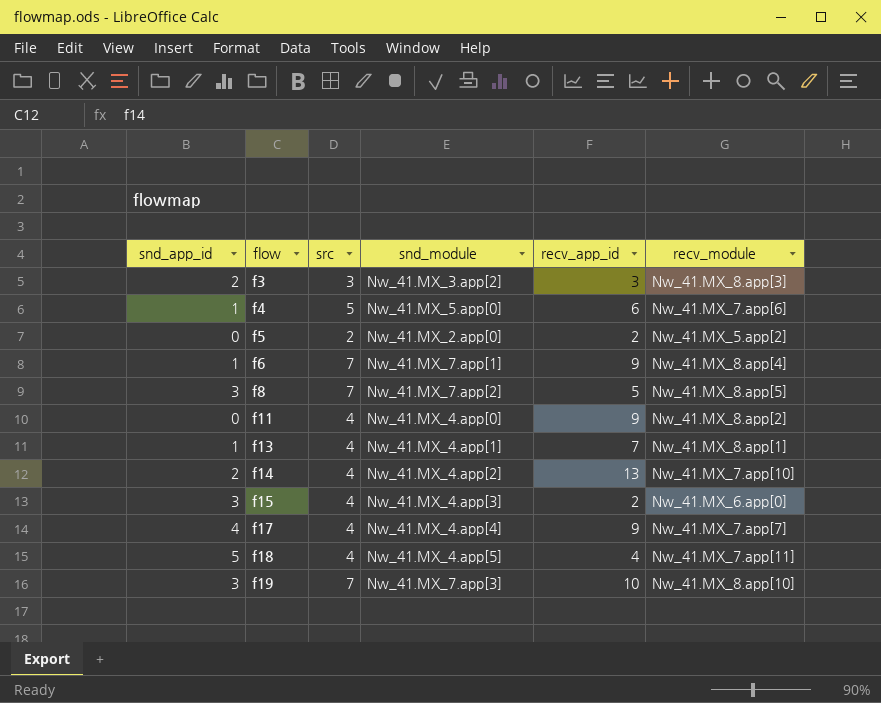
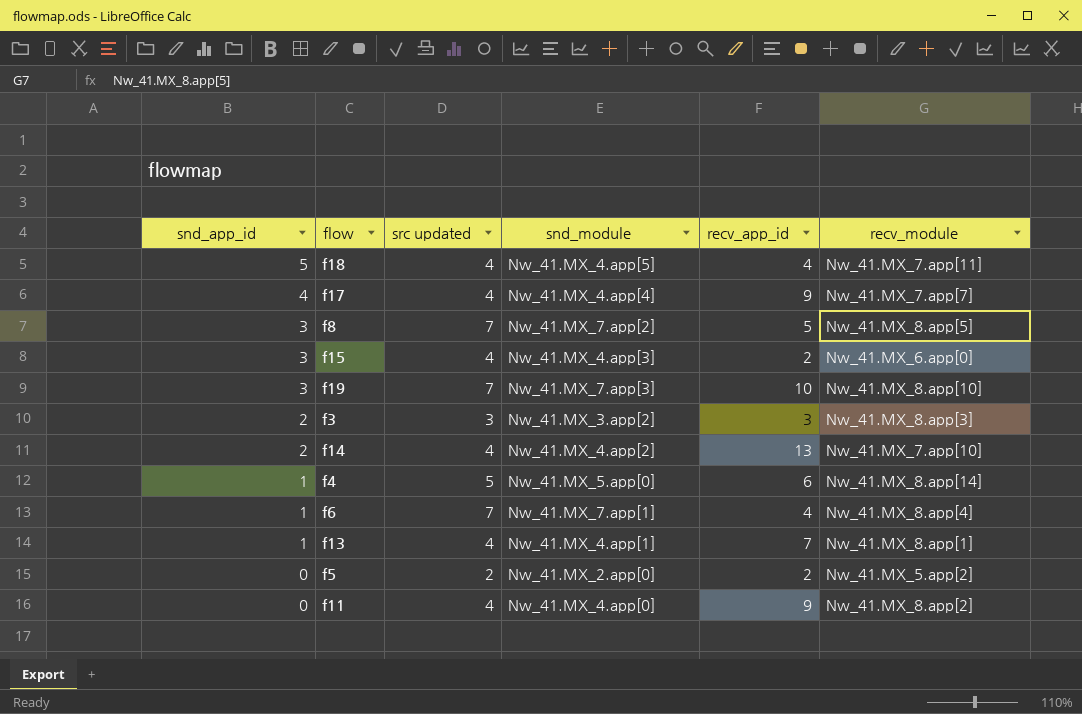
row order: flow ascending -> snd_app_id descending
column name: src -> src updated
f4 | recv_module: Nw_41.MX_7.app[6] -> Nw_41.MX_8.app[14]
f6 | recv_app_id: 9 -> 4

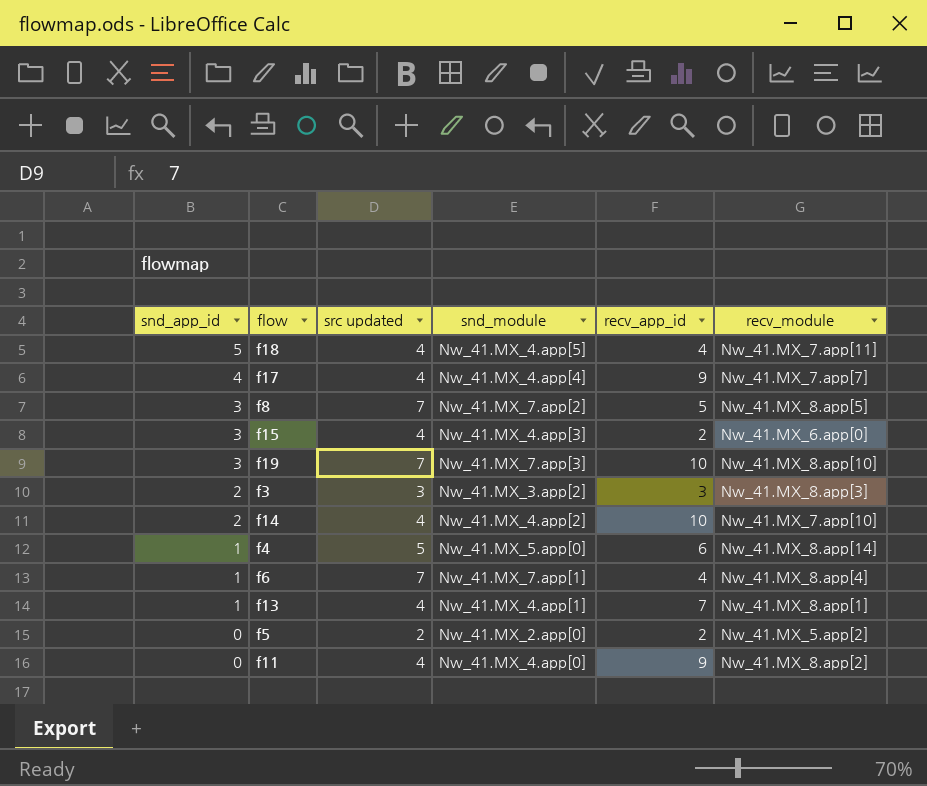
f14 | recv_app_id: 13 -> 10

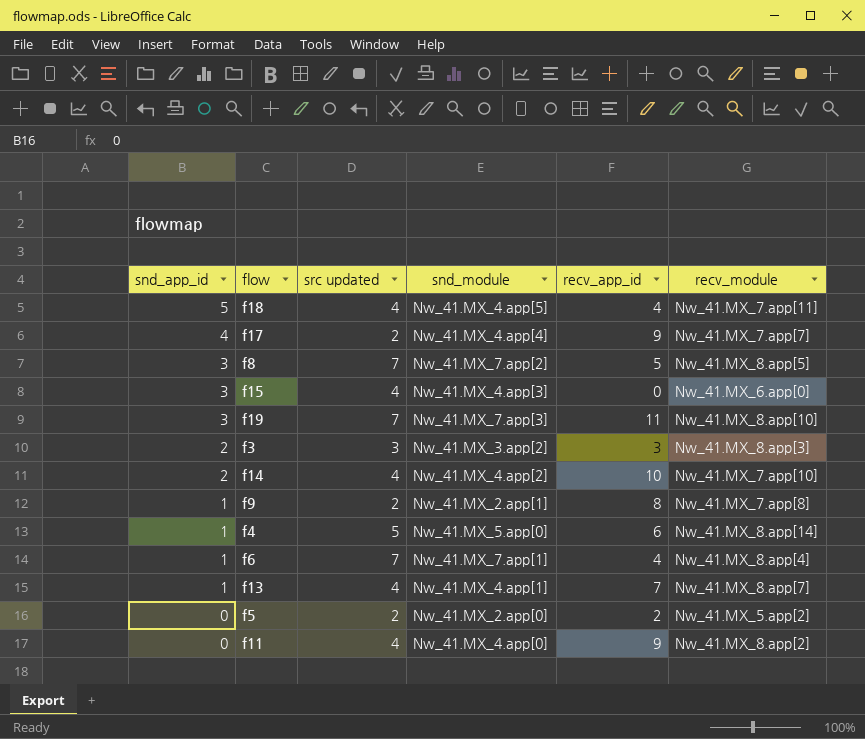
f17 | src updated: 4 -> 2
f15 | recv_app_id: 2 -> 0
f19 | recv_app_id: 10 -> 11
row f9: none -> 1 | 2 | Nw_41.MX_2.app[1] | 8 | Nw_41.MX_7.app[8]
f13 | recv_module: Nw_41.MX_8.app[1] -> Nw_41.MX_8.app[7]

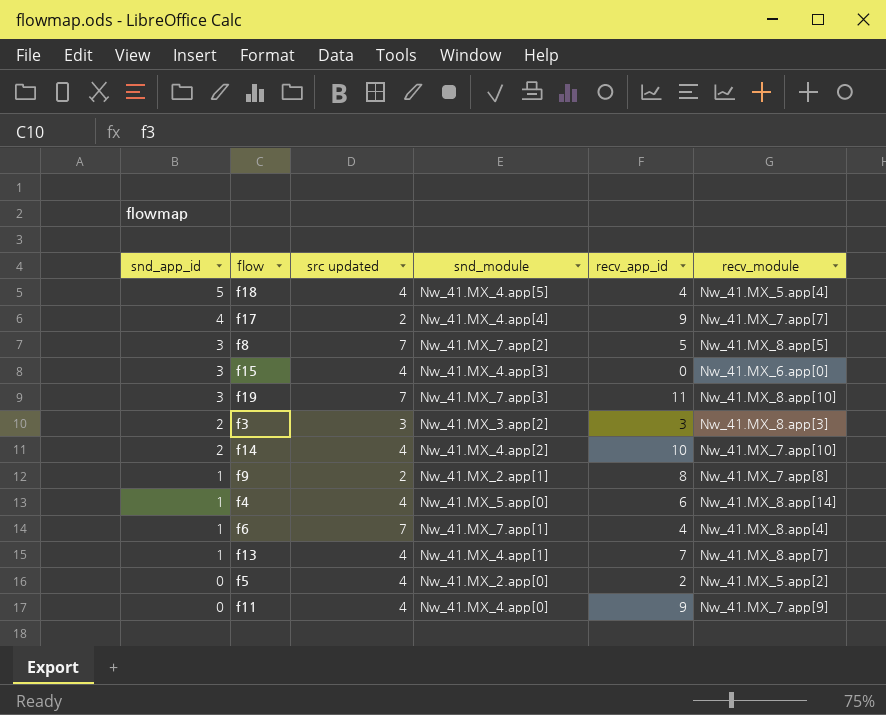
f18 | recv_module: Nw_41.MX_7.app[11] -> Nw_41.MX_5.app[4]
f4 | src updated: 5 -> 4
f5 | src updated: 2 -> 4
f11 | recv_module: Nw_41.MX_8.app[2] -> Nw_41.MX_7.app[9]

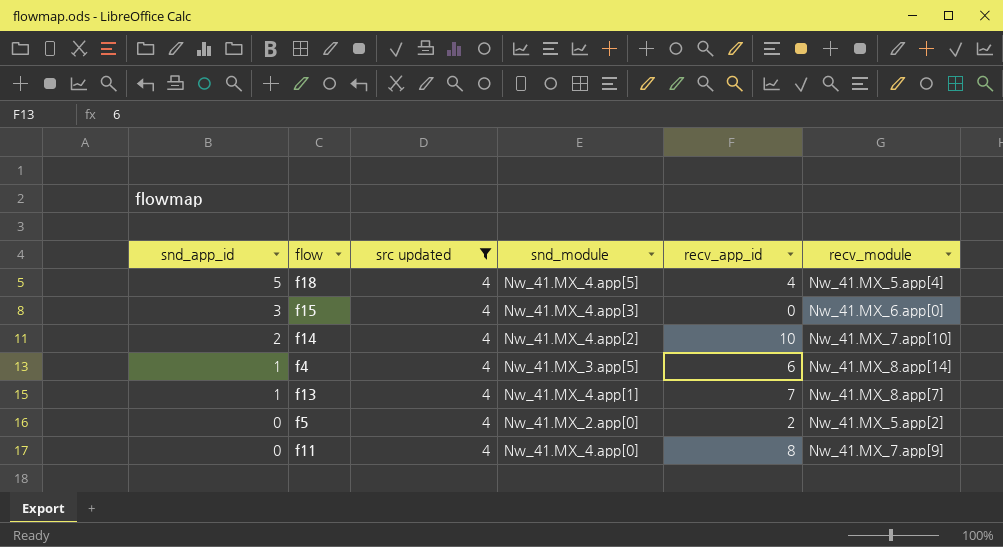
filter: none -> src updated = 4
f4 | snd_module: Nw_41.MX_5.app[0] -> Nw_41.MX_3.app[5]
f11 | recv_app_id: 9 -> 8

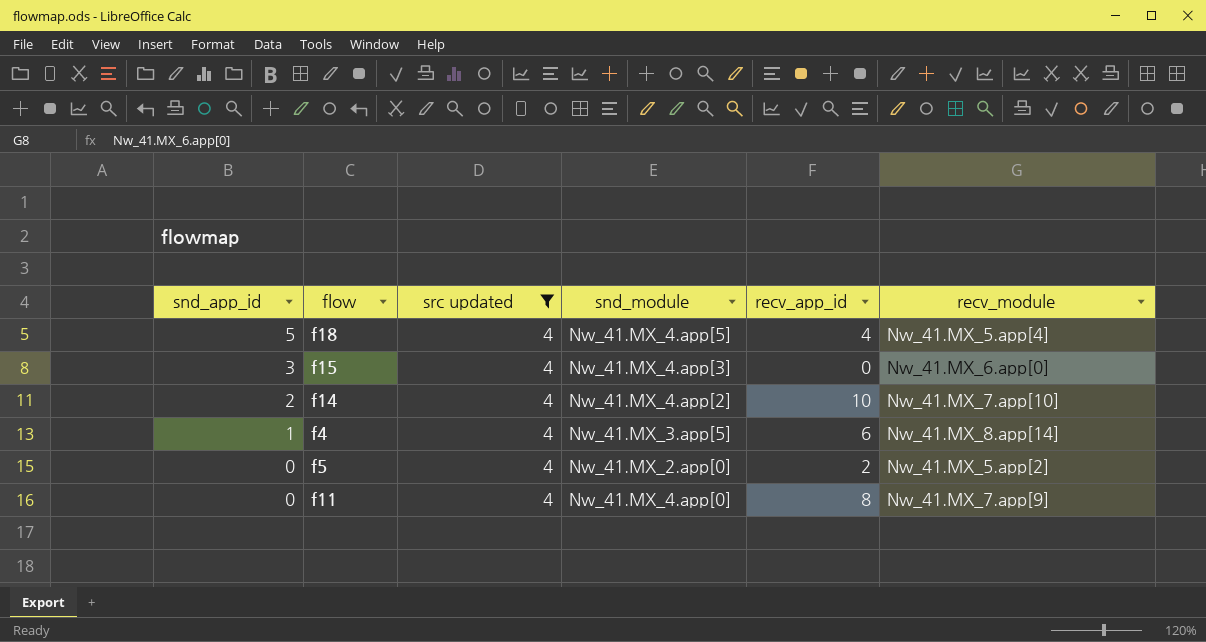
row f13: 1 | 4 | Nw_41.MX_4.app[1] | 7 | Nw_41.MX_8.app[7] -> none

